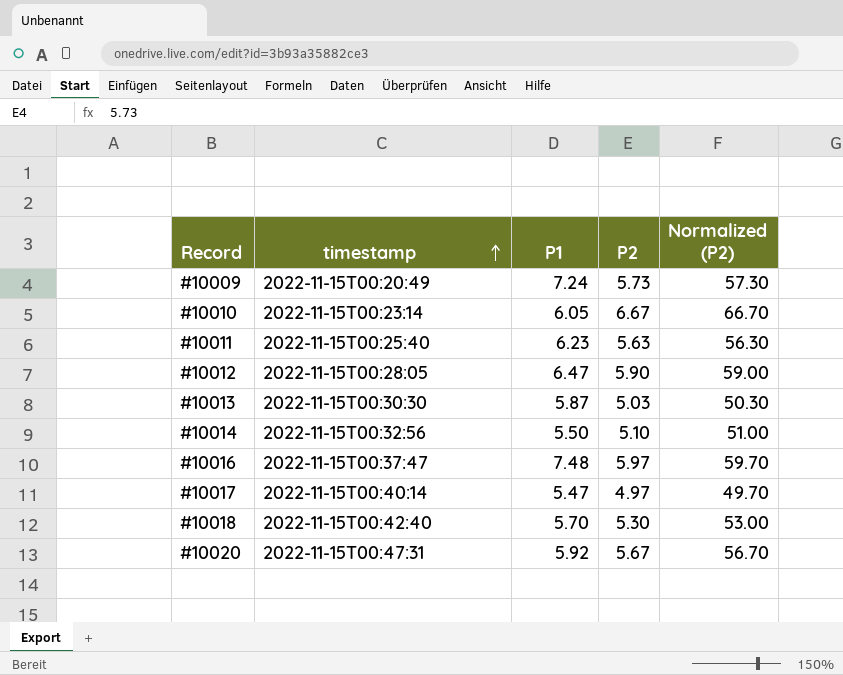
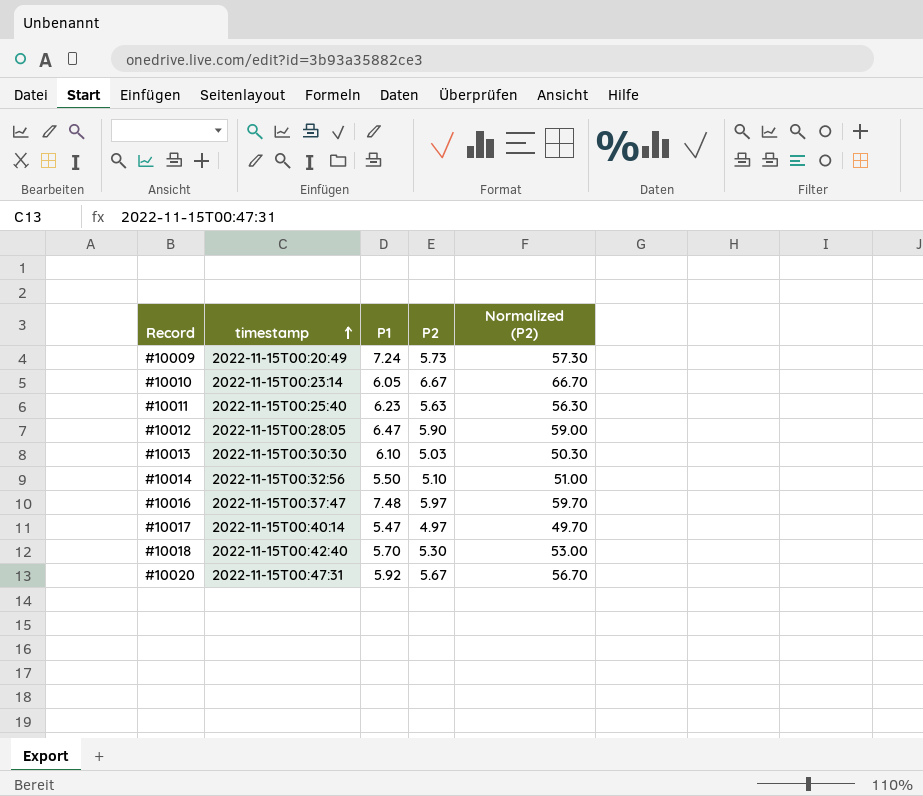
#10013 | P1: 5.87 -> 6.10

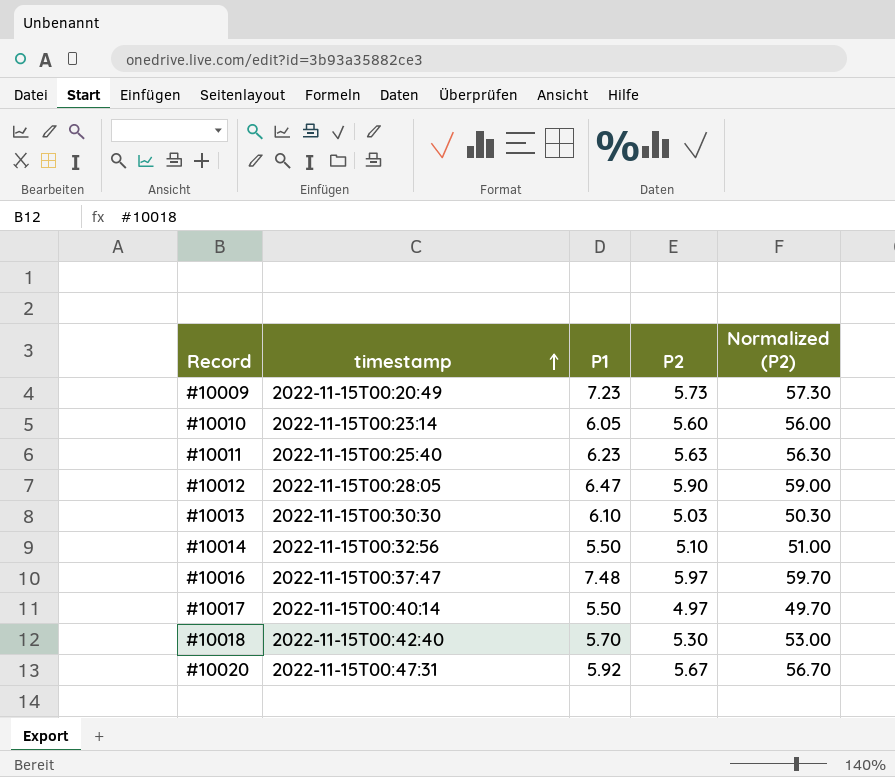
#10009 | P1: 7.24 -> 7.23
#10010 | P2: 6.67 -> 5.60
#10010 | Normalized (P2): 66.70 -> 56.00
#10017 | P1: 5.47 -> 5.50

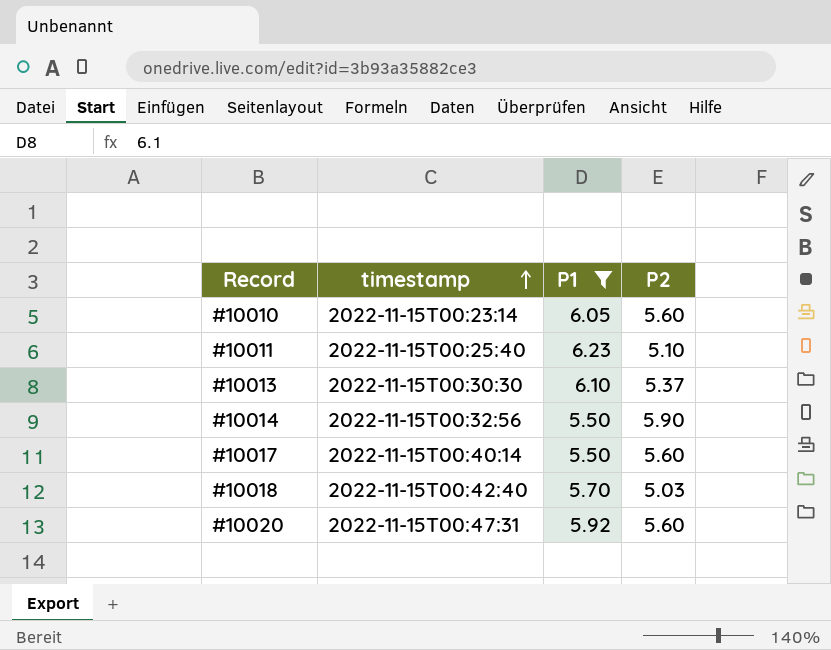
filter: none -> P1 <= 6.23
column Normalized (P2) | formula: [P2] * 10 -> none
#10011 | P2: 5.63 -> 5.10
#10013 | P2: 5.03 -> 5.37
#10014 | P2: 5.10 -> 5.90
#10017 | P2: 4.97 -> 5.60
#10018 | P2: 5.30 -> 5.03
#10020 | P2: 5.67 -> 5.60

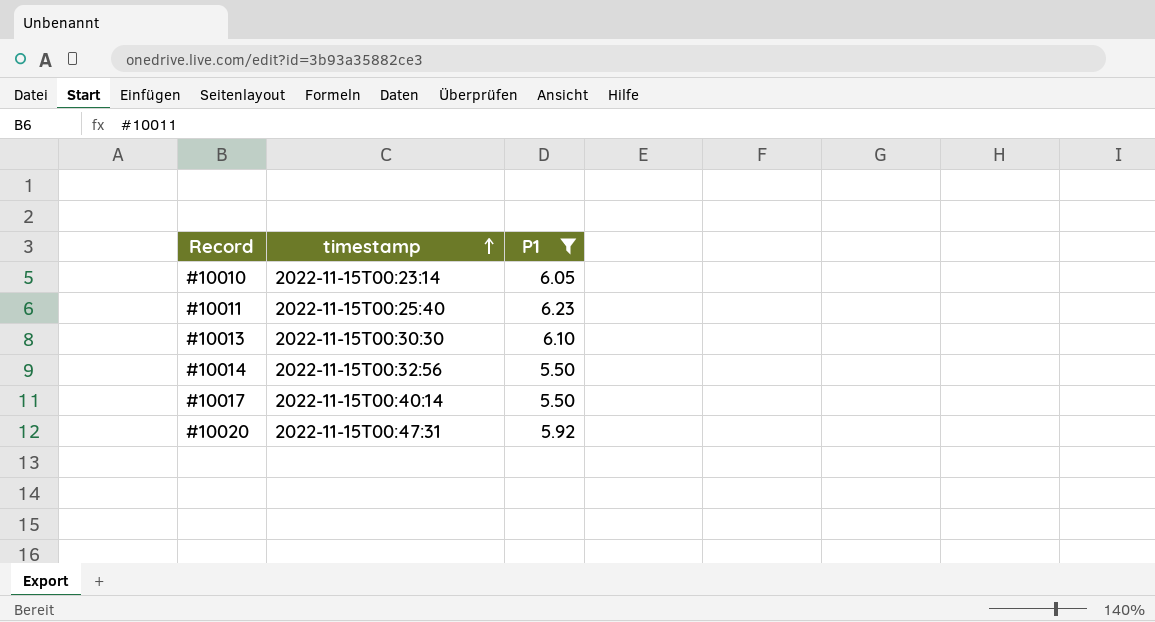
column P2 | position: 4 -> none
row #10018: 2022-11-15T00:42:40 | 5.70 | 5.03 -> none

